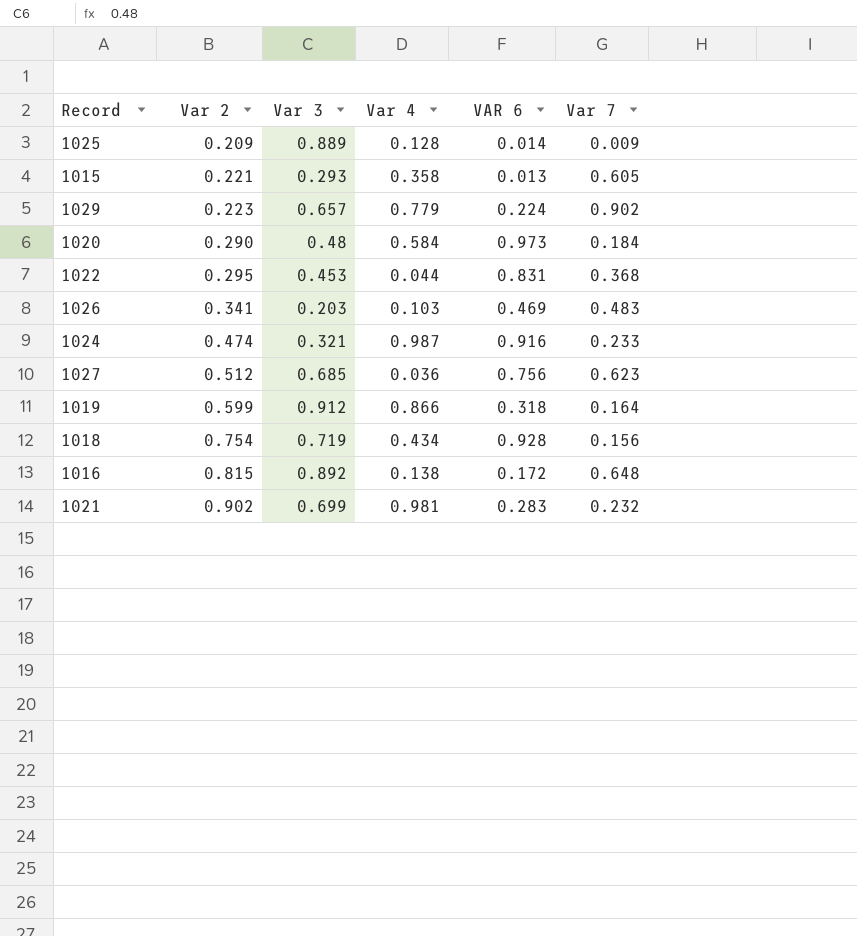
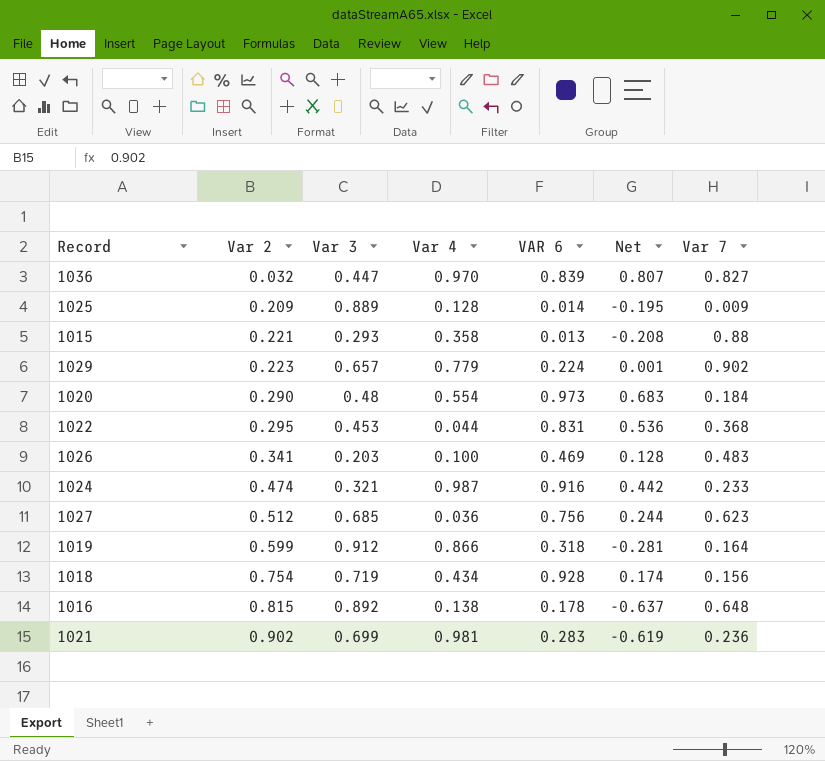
column Net | formula: none -> [VAR 6] - [Var 2]
row 1036: none -> 0.032 | 0.447 | 0.970 | 0.839 | 0.807 | 0.827
1015 | Var 7: 0.605 -> 0.88
1020 | Var 4: 0.584 -> 0.554
1026 | Var 4: 0.103 -> 0.100
1016 | VAR 6: 0.172 -> 0.178
1021 | Var 7: 0.232 -> 0.236

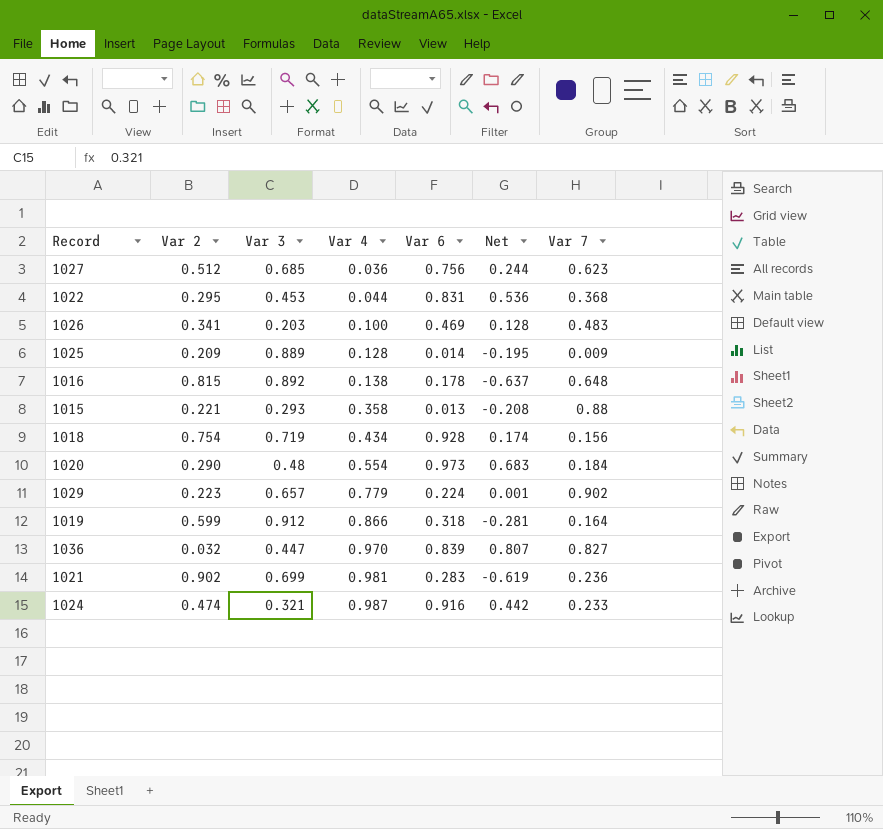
row order: Var 2 ascending -> Var 4 ascending
column name: VAR 6 -> Var 6

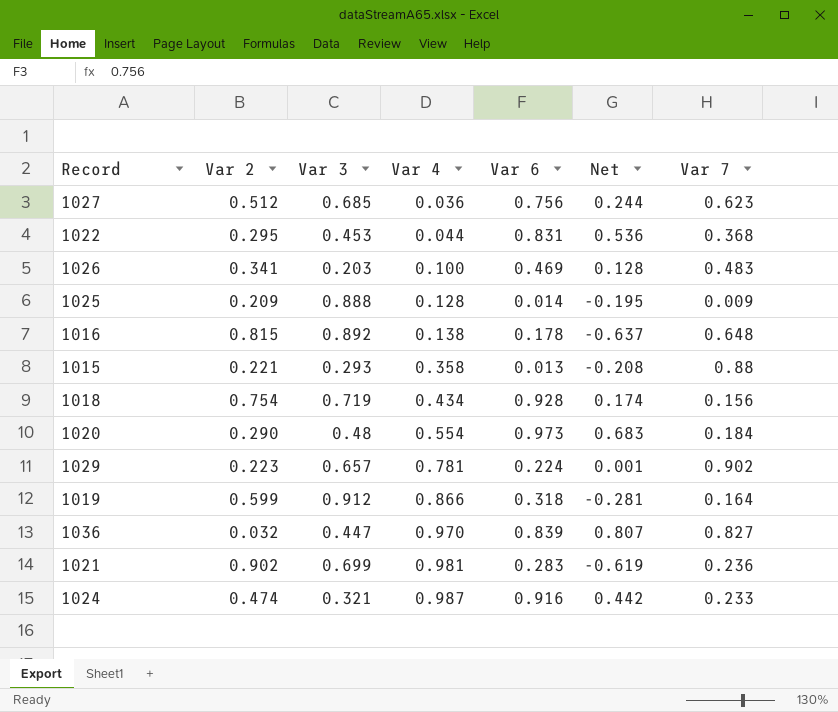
1025 | Var 3: 0.889 -> 0.888
1029 | Var 4: 0.779 -> 0.781

